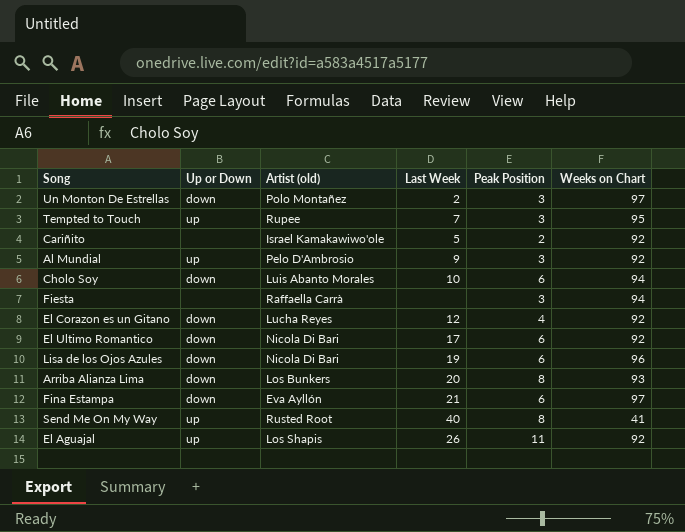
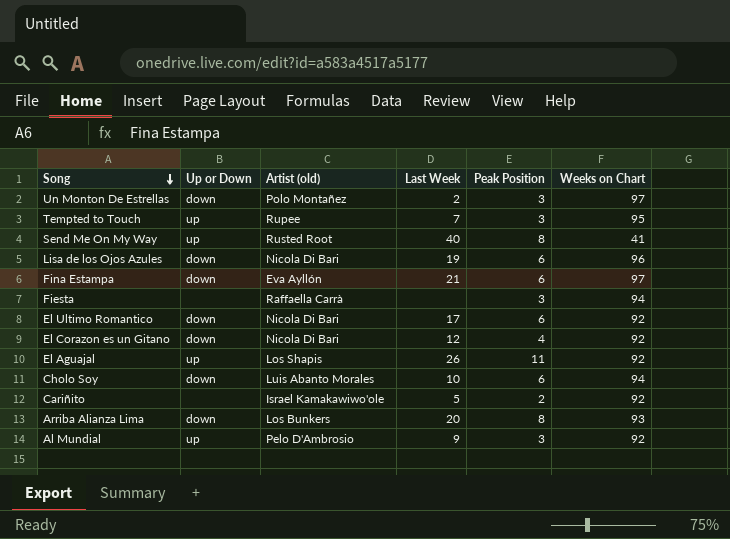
row order: none -> Song descending
El Corazon es un Gitano | Artist (old): Lucha Reyes -> Nicola Di Bari

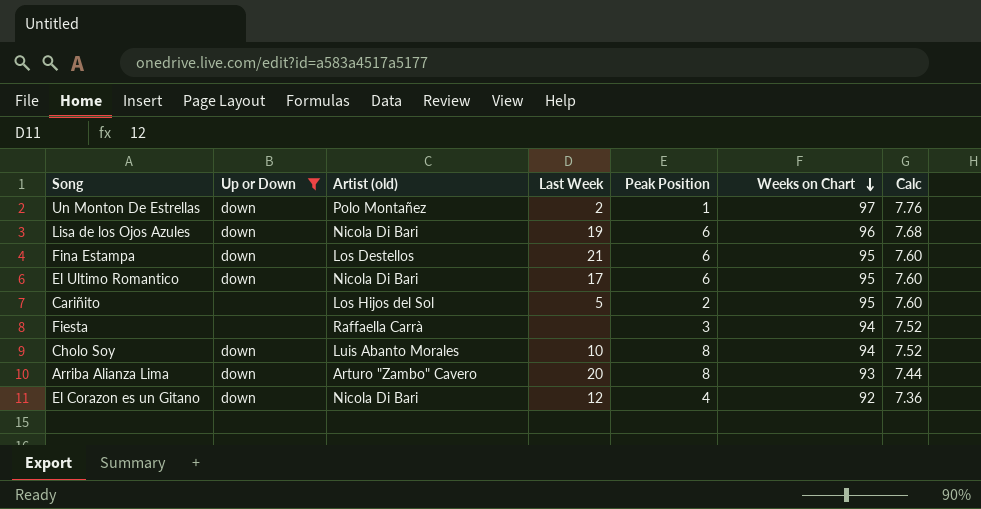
filter: none -> Up or Down != up
row order: Song descending -> Weeks on Chart descending
column Calc | formula: none -> [Weeks on Chart] * 0.08
Un Monton De Estrellas | Peak Position: 3 -> 1
Fina Estampa | Artist (old): Eva Ayllón -> Los Destellos
Fina Estampa | Weeks on Chart: 97 -> 95
El Ultimo Romantico | Weeks on Chart: 92 -> 95
Cariñito | Artist (old): Israel Kamakawiwo'ole -> Los Hijos del Sol
Cariñito | Weeks on Chart: 92 -> 95
Cholo Soy | Peak Position: 6 -> 8
Arriba Alianza Lima | Artist (old): Los Bunkers -> Arturo "Zambo" Cavero

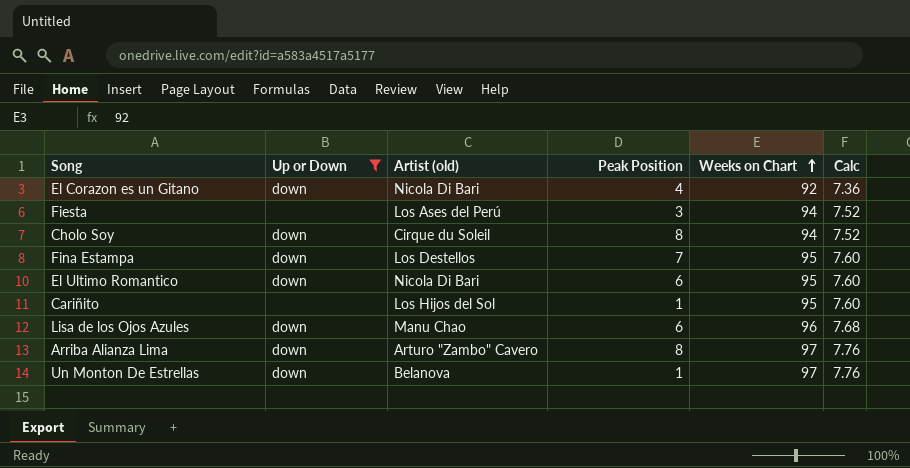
row order: Weeks on Chart descending -> Weeks on Chart ascending
column Last Week | position: 4 -> none
Fiesta | Artist (old): Raffaella Carrà -> Los Ases del Perú
Cholo Soy | Artist (old): Luis Abanto Morales -> Cirque du Soleil
Fina Estampa | Peak Position: 6 -> 7
Cariñito | Peak Position: 2 -> 1
Lisa de los Ojos Azules | Artist (old): Nicola Di Bari -> Manu Chao
Arriba Alianza Lima | Weeks on Chart: 93 -> 97
Arriba Alianza Lima | Calc: 7.44 -> 7.76
Un Monton De Estrellas | Artist (old): Polo Montañez -> Belanova

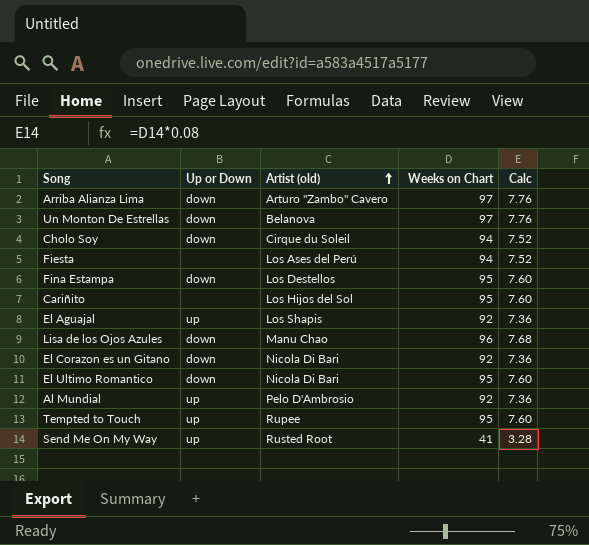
filter: Up or Down != up -> none
row order: Weeks on Chart ascending -> Artist (old) ascending
column Peak Position | position: 4 -> none

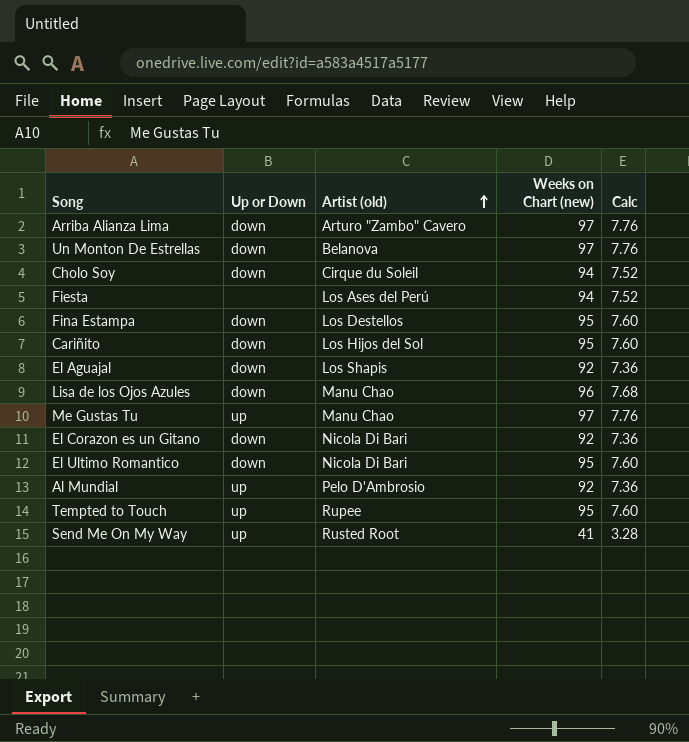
column name: Weeks on Chart -> Weeks on Chart (new)
Cariñito | Up or Down: none -> down
El Aguajal | Up or Down: up -> down
row Me Gustas Tu: none -> up | Manu Chao | 97 | 7.76

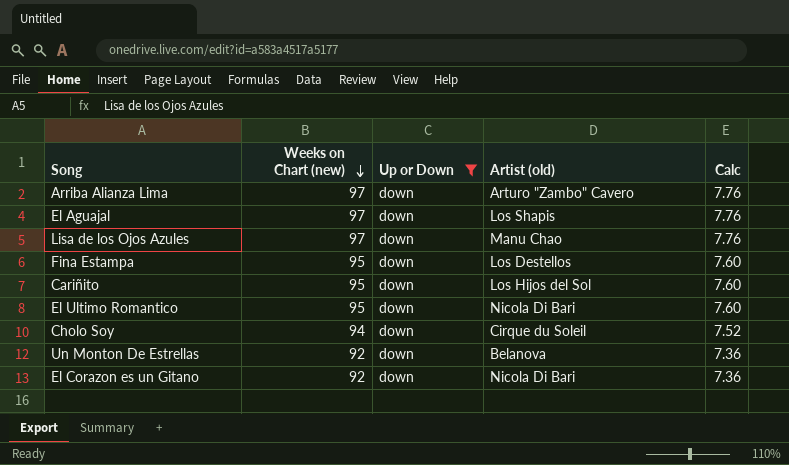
filter: none -> Up or Down = down
row order: Artist (old) ascending -> Weeks on Chart (new) descending
column Weeks on Chart (new) | position: 4 -> 2
El Aguajal | Weeks on Chart (new): 92 -> 97
El Aguajal | Calc: 7.36 -> 7.76
Lisa de los Ojos Azules | Weeks on Chart (new): 96 -> 97
Lisa de los Ojos Azules | Calc: 7.68 -> 7.76
Un Monton De Estrellas | Weeks on Chart (new): 97 -> 92
Un Monton De Estrellas | Calc: 7.76 -> 7.36

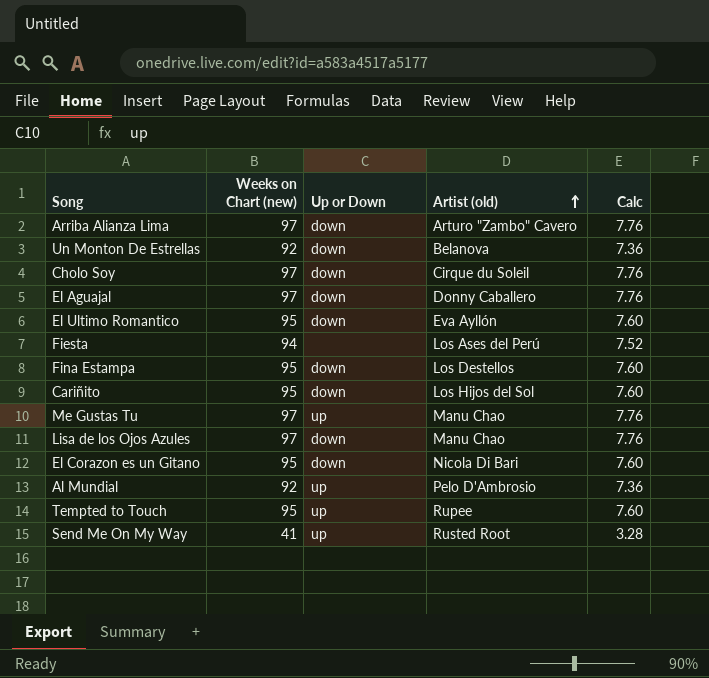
filter: Up or Down = down -> none
row order: Weeks on Chart (new) descending -> Artist (old) ascending
Cholo Soy | Weeks on Chart (new): 94 -> 97
Cholo Soy | Calc: 7.52 -> 7.76
El Aguajal | Artist (old): Los Shapis -> Donny Caballero
El Ultimo Romantico | Artist (old): Nicola Di Bari -> Eva Ayllón
El Corazon es un Gitano | Weeks on Chart (new): 92 -> 95
El Corazon es un Gitano | Calc: 7.36 -> 7.60

